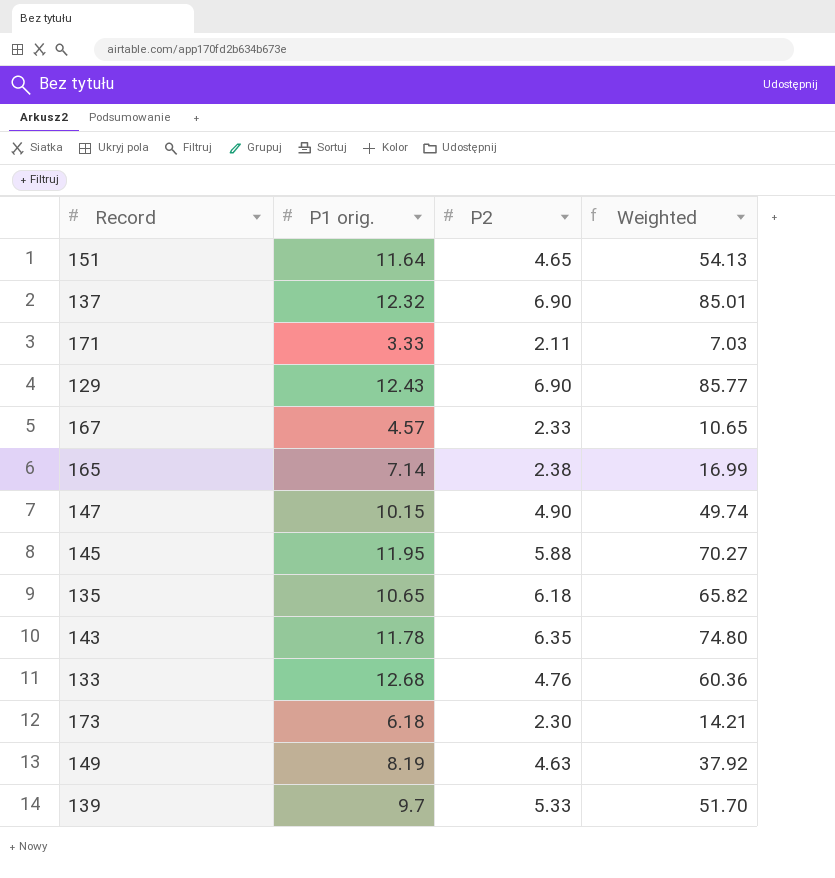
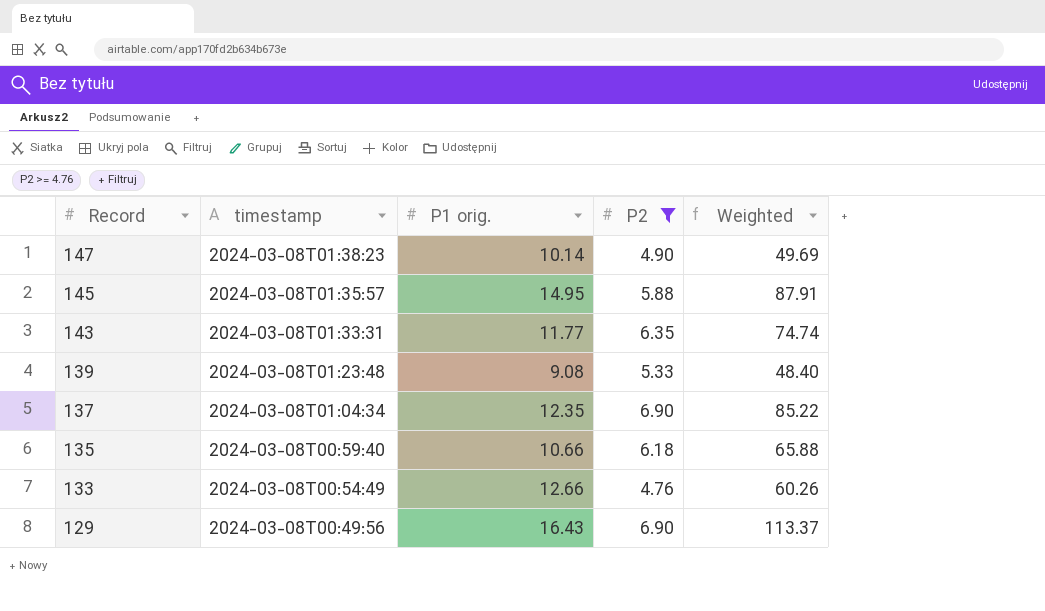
filter: none -> P2 >= 4.76
row order: none -> Record descending
column timestamp | position: none -> 2
147 | P1 orig.: 10.15 -> 10.14
147 | Weighted: 49.74 -> 49.69
145 | P1 orig.: 11.95 -> 14.95
145 | Weighted: 70.27 -> 87.91
143 | P1 orig.: 11.78 -> 11.77
143 | Weighted: 74.80 -> 74.74
139 | P1 orig.: 9.7 -> 9.08
139 | Weighted: 51.70 -> 48.40
137 | P1 orig.: 12.32 -> 12.35
137 | Weighted: 85.01 -> 85.22
135 | P1 orig.: 10.65 -> 10.66
135 | Weighted: 65.82 -> 65.88
133 | P1 orig.: 12.68 -> 12.66
133 | Weighted: 60.36 -> 60.26
129 | P1 orig.: 12.43 -> 16.43
129 | Weighted: 85.77 -> 113.37

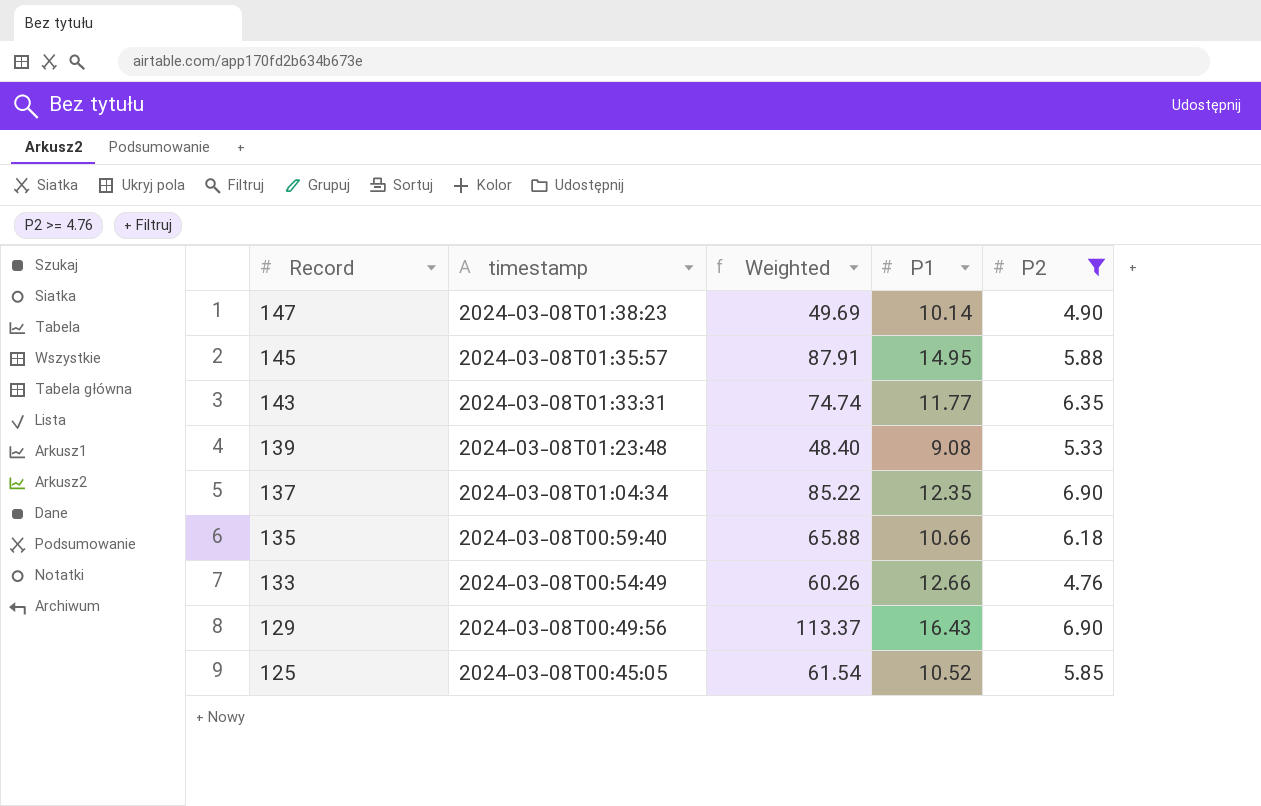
column Weighted | position: 5 -> 3
column name: P1 orig. -> P1
row 125: none -> 2024-03-08T00:45:05 | 61.54 | 10.52 | 5.85

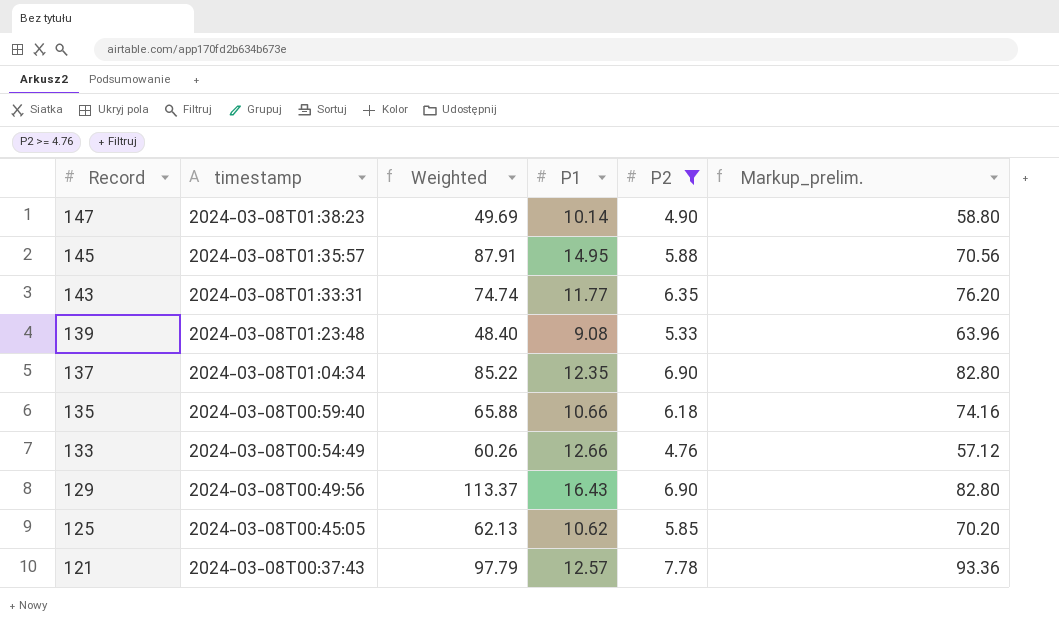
column Markup_prelim. | formula: none -> [P2] * 12
125 | Weighted: 61.54 -> 62.13
125 | P1: 10.52 -> 10.62
row 121: none -> 2024-03-08T00:37:43 | 97.79 | 12.57 | 7.78 | 93.36

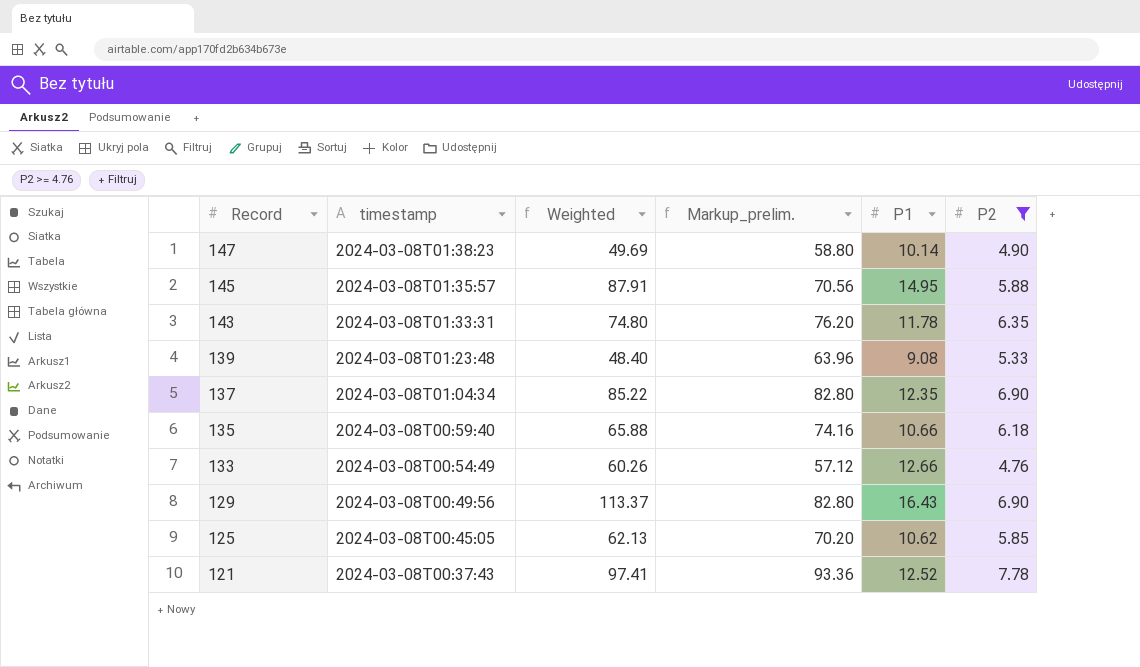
column Markup_prelim. | position: 6 -> 4
143 | Weighted: 74.74 -> 74.80
143 | P1: 11.77 -> 11.78
121 | Weighted: 97.79 -> 97.41
121 | P1: 12.57 -> 12.52

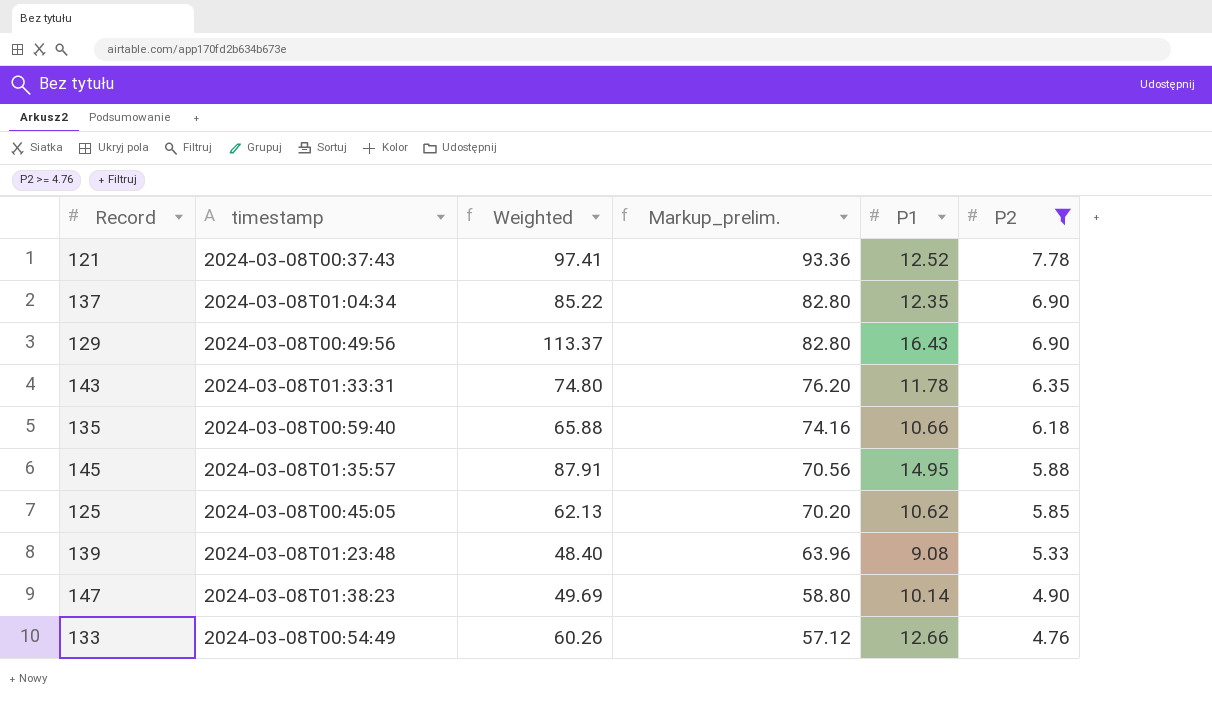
row order: Record descending -> Markup_prelim. descending

